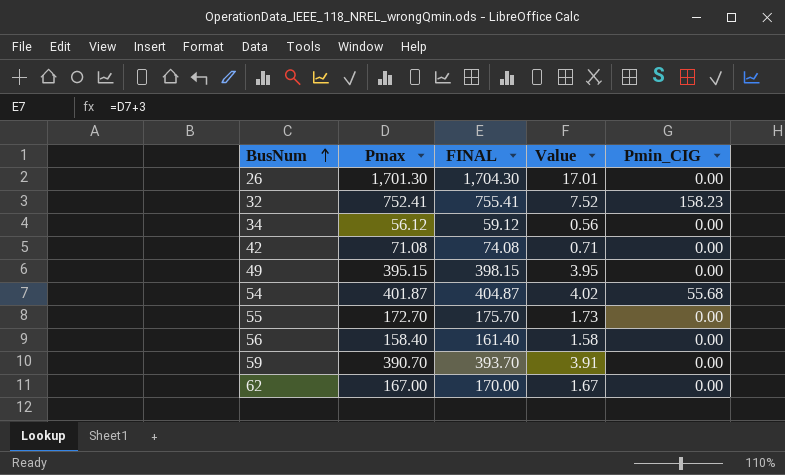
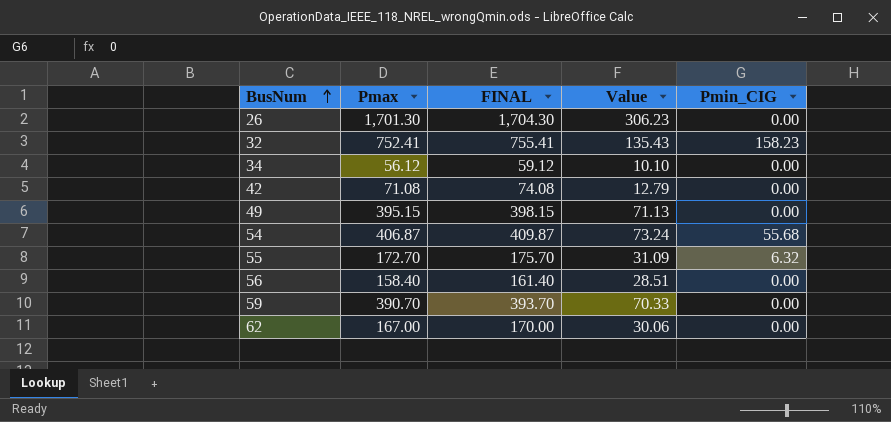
column Value | formula: [Pmax] * 0.01 -> [Pmax] * 0.18
54 | Pmax: 401.87 -> 406.87
54 | FINAL: 404.87 -> 409.87
55 | Pmin_CIG: 0.00 -> 6.32

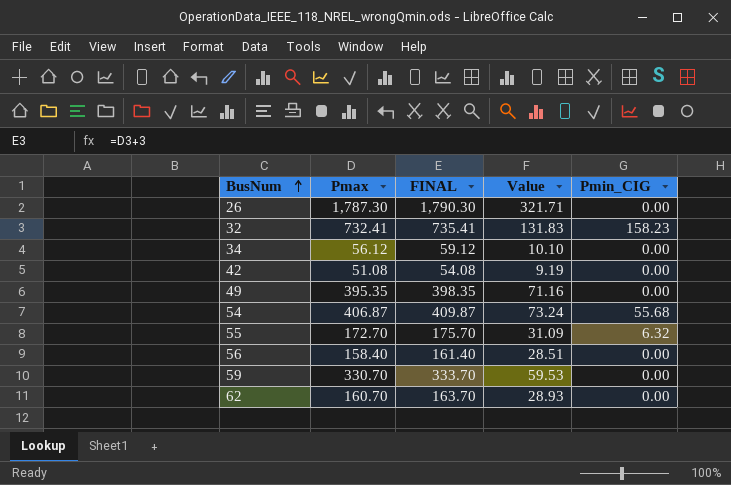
26 | Pmax: 1,701.30 -> 1,787.30
26 | FINAL: 1,704.30 -> 1,790.30
26 | Value: 306.23 -> 321.71
32 | Pmax: 752.41 -> 732.41
32 | FINAL: 755.41 -> 735.41
32 | Value: 135.43 -> 131.83
42 | Pmax: 71.08 -> 51.08
42 | FINAL: 74.08 -> 54.08
42 | Value: 12.79 -> 9.19
49 | Pmax: 395.15 -> 395.35
49 | FINAL: 398.15 -> 398.35
49 | Value: 71.13 -> 71.16
59 | Pmax: 390.70 -> 330.70
59 | FINAL: 393.70 -> 333.70
59 | Value: 70.33 -> 59.53
62 | Pmax: 167.00 -> 160.70
62 | FINAL: 170.00 -> 163.70
62 | Value: 30.06 -> 28.93

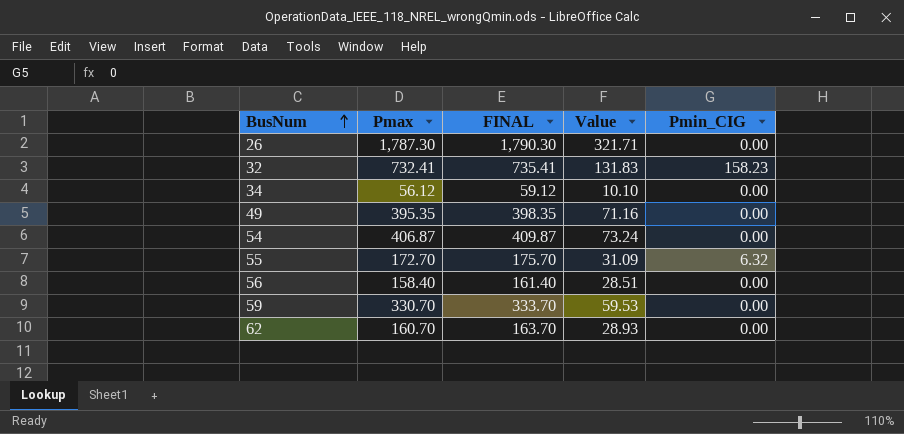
row 42: 51.08 | 54.08 | 9.19 | 0.00 -> none
54 | Pmin_CIG: 55.68 -> 0.00

